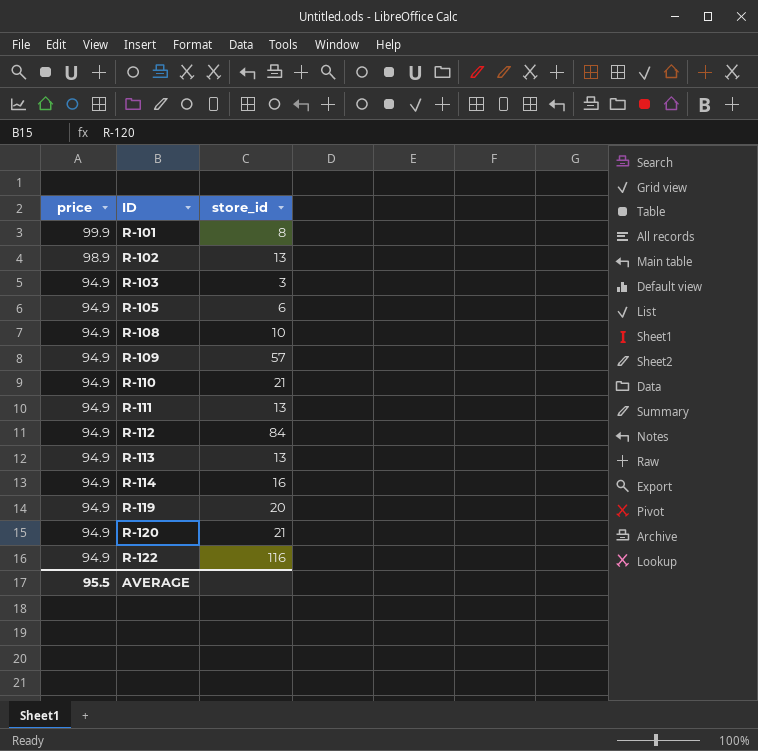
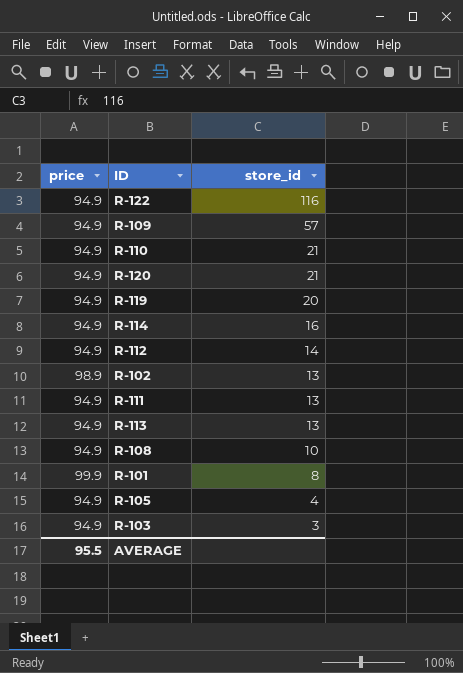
row order: price descending -> store_id descending
R-112 | store_id: 84 -> 14
R-105 | store_id: 6 -> 4

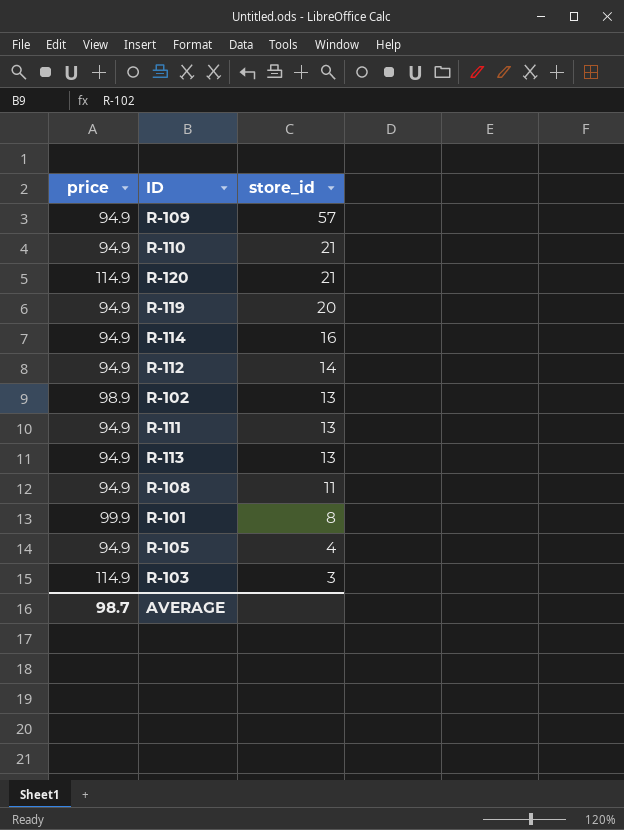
row R-122: 94.9 | 116 -> none
R-120 | price: 94.9 -> 114.9
R-108 | store_id: 10 -> 11
R-103 | price: 94.9 -> 114.9
AVERAGE | price: 95.5 -> 98.7

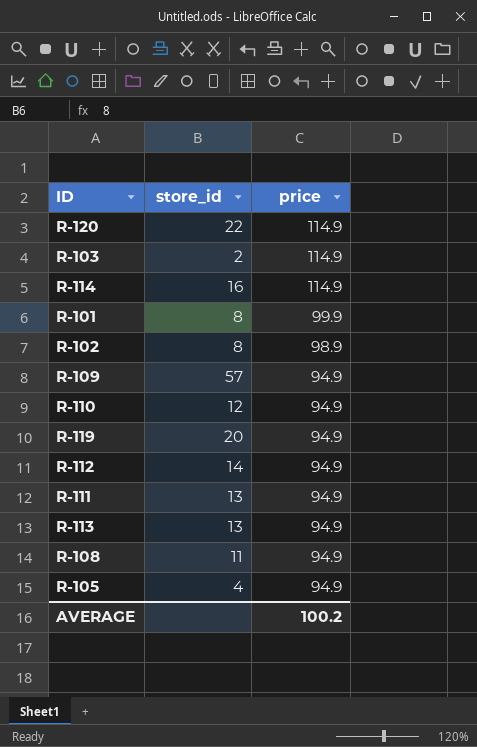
row order: store_id descending -> price descending
column price | position: 1 -> 3
R-120 | store_id: 21 -> 22
R-103 | store_id: 3 -> 2
R-114 | price: 94.9 -> 114.9
R-102 | store_id: 13 -> 8
R-110 | store_id: 21 -> 12
AVERAGE | price: 98.7 -> 100.2

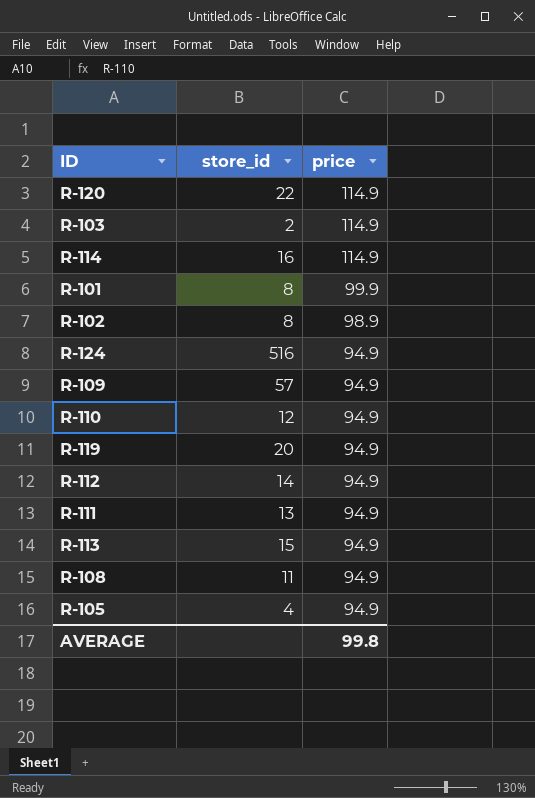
row R-124: none -> 516 | 94.9
R-113 | store_id: 13 -> 15
AVERAGE | price: 100.2 -> 99.8

